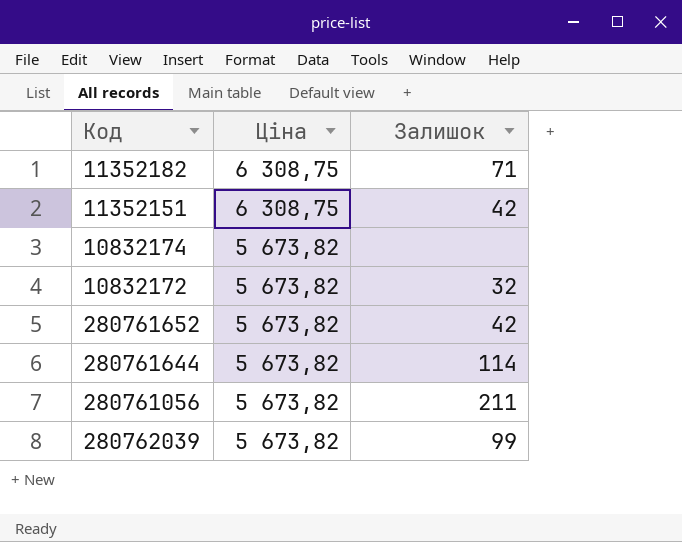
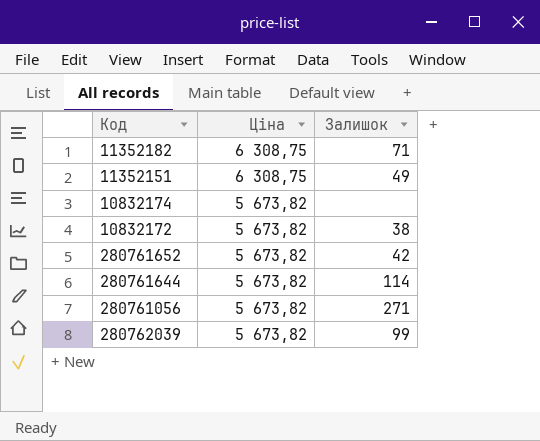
11352151 | Залишок: 42 -> 49
10832172 | Залишок: 32 -> 38
280761056 | Залишок: 211 -> 271

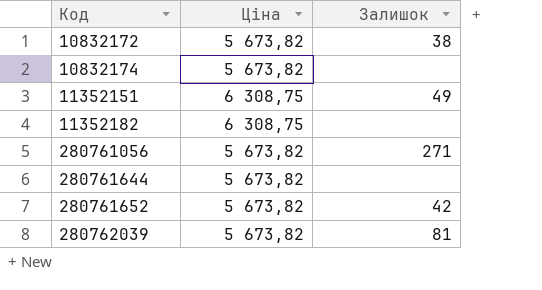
row order: Ціна descending -> Код ascending
11352182 | Залишок: 71 -> none
280761644 | Залишок: 114 -> none
280762039 | Залишок: 99 -> 81

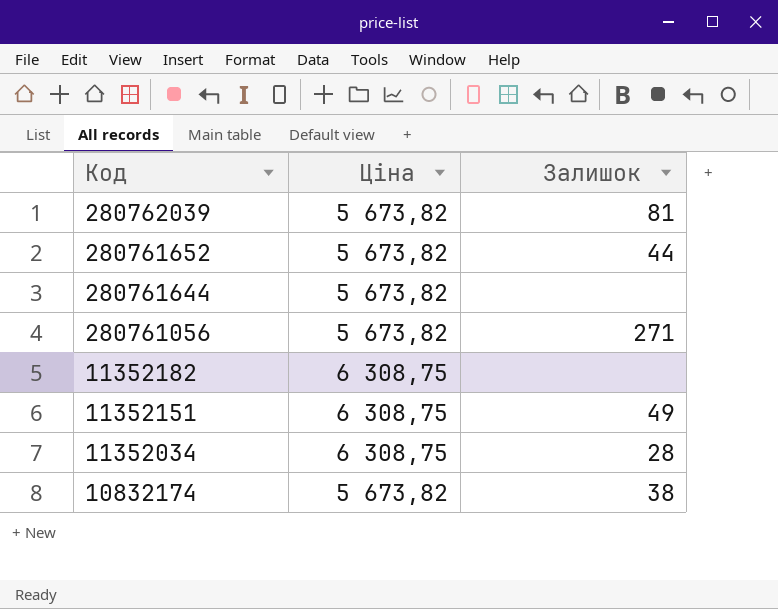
row order: Код ascending -> Код descending
row 10832172: 5 673,82 | 38 -> none
280761652 | Залишок: 42 -> 44
row 11352034: none -> 6 308,75 | 28
10832174 | Залишок: none -> 38

